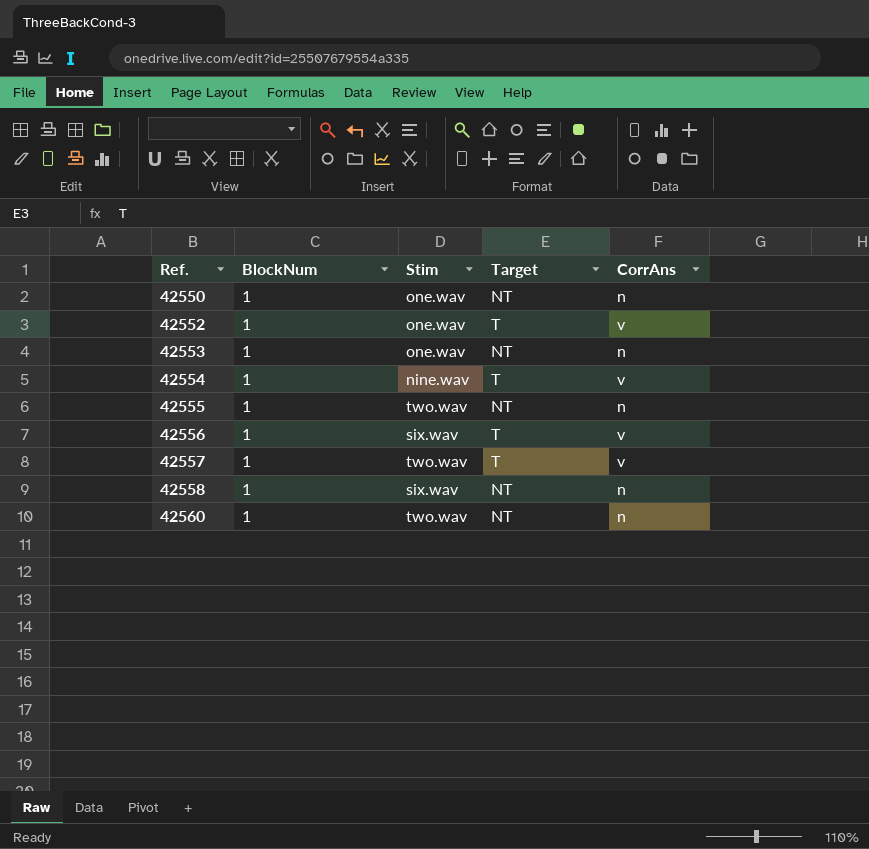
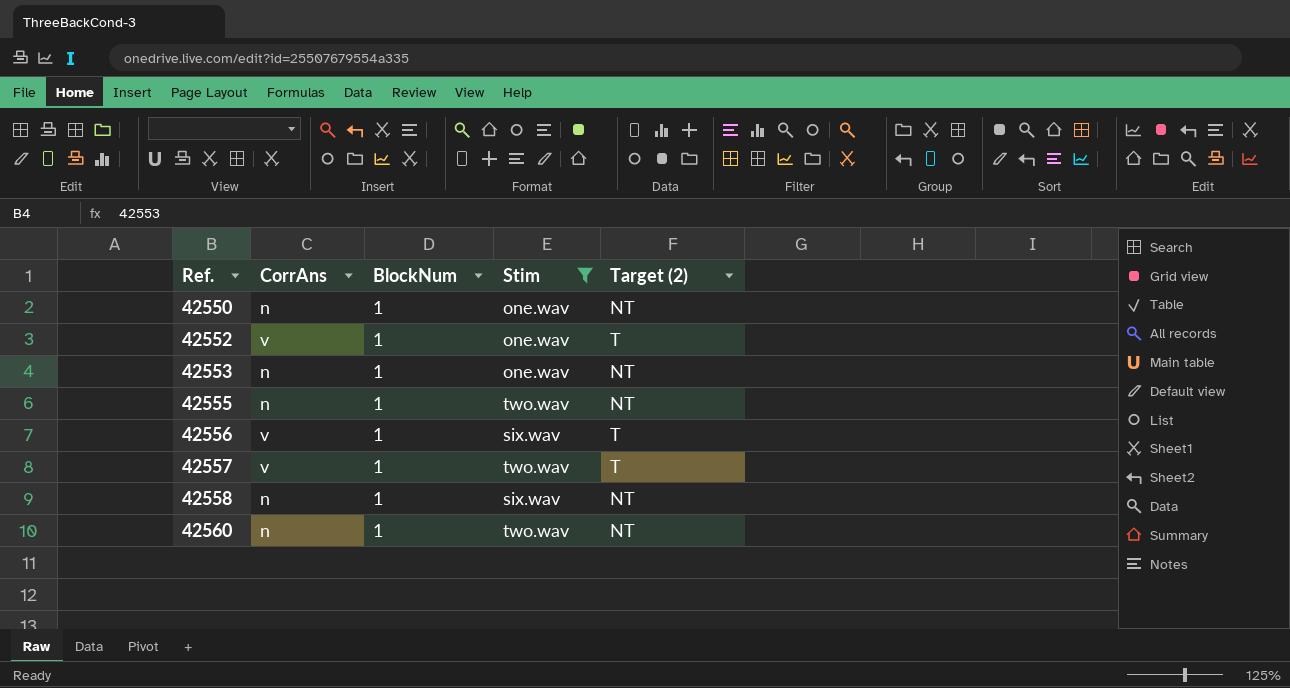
filter: none -> Stim != nine.wav
column CorrAns | position: 5 -> 2
column name: Target -> Target (2)

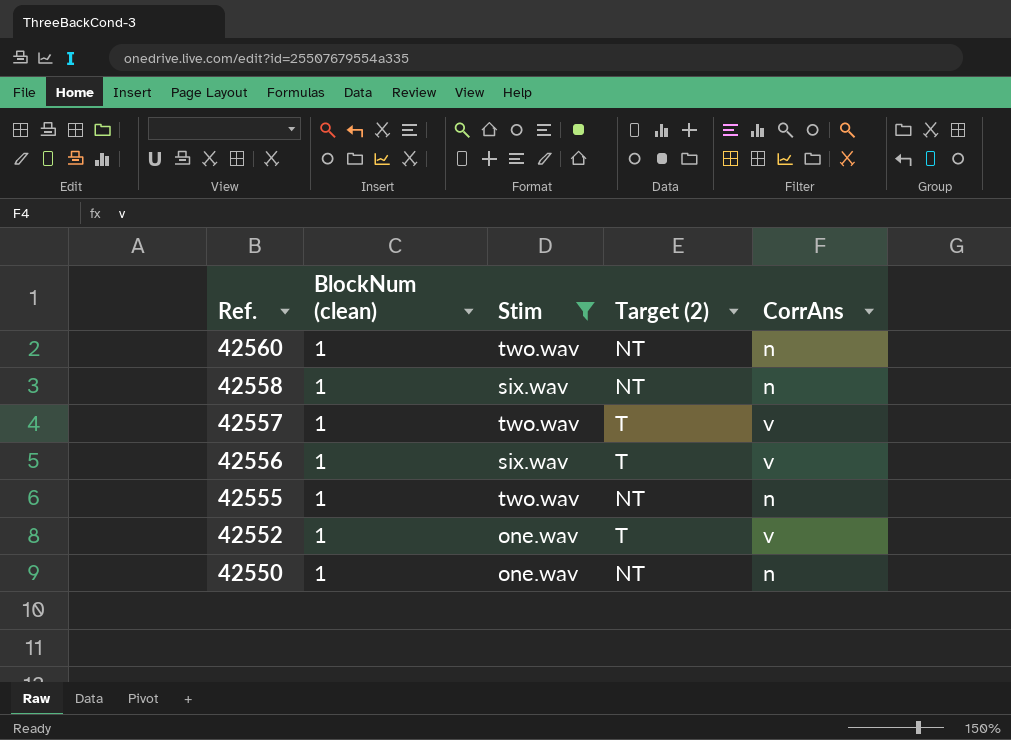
row order: Ref. ascending -> Ref. descending
column name: BlockNum -> BlockNum (clean)
column CorrAns | position: 2 -> 5
row 42553: n | 1 | one.wav | NT -> none

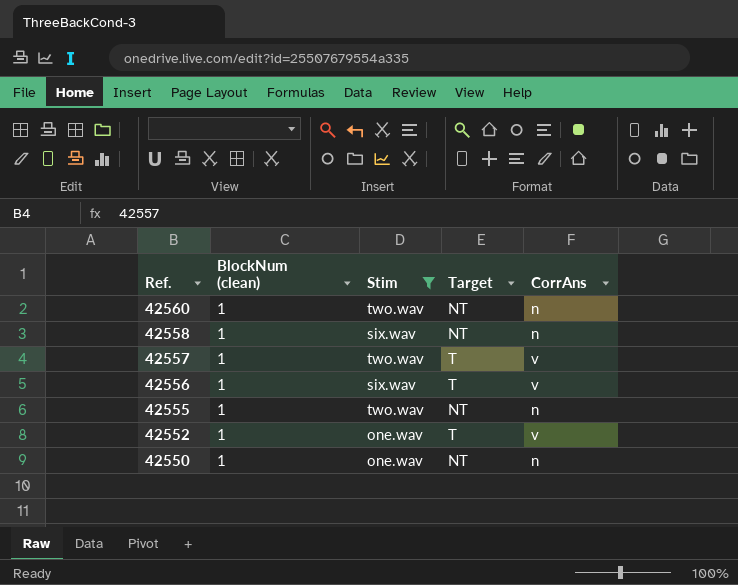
column name: Target (2) -> Target

